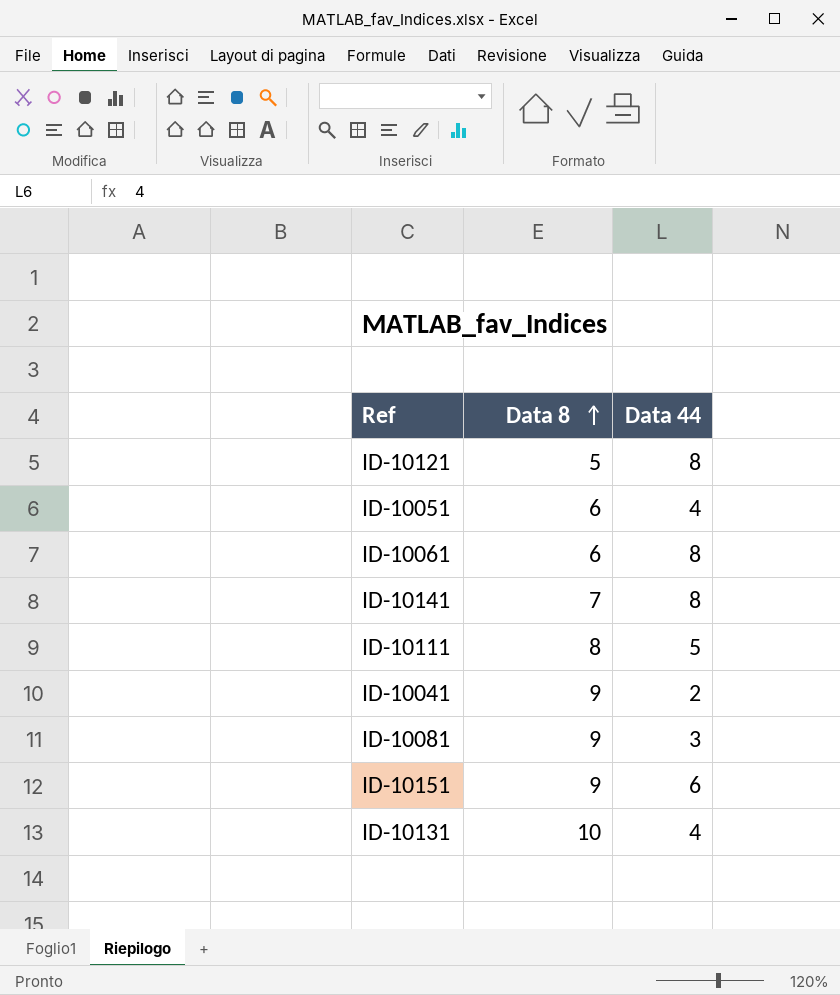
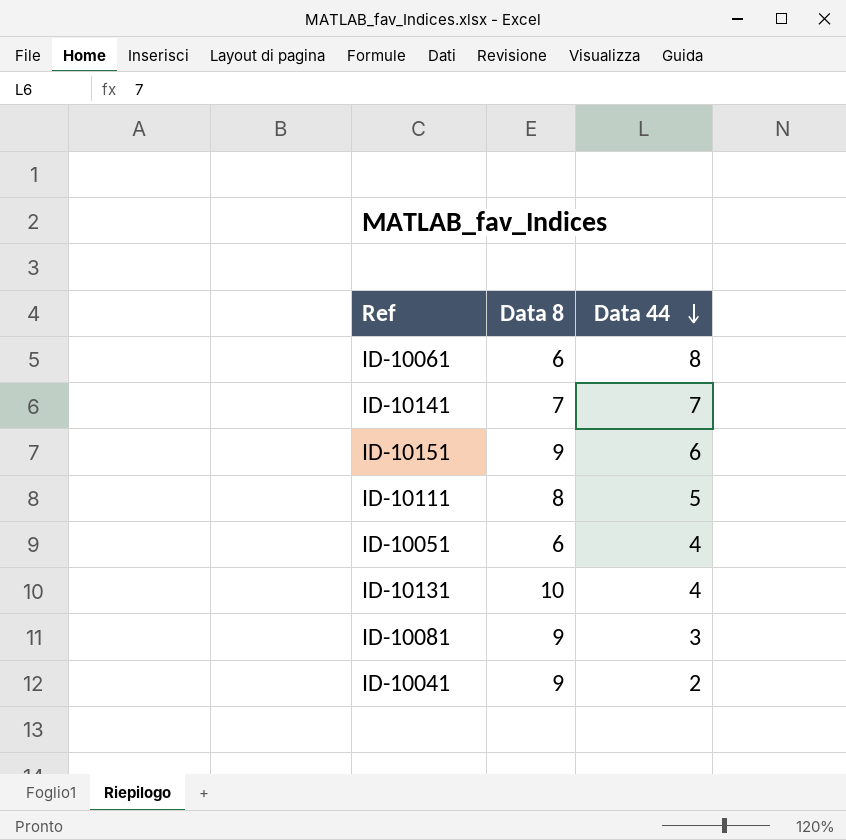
row order: Data 8 ascending -> Data 44 descending
row ID-10121: 5 | 8 -> none
ID-10141 | Data 44: 8 -> 7

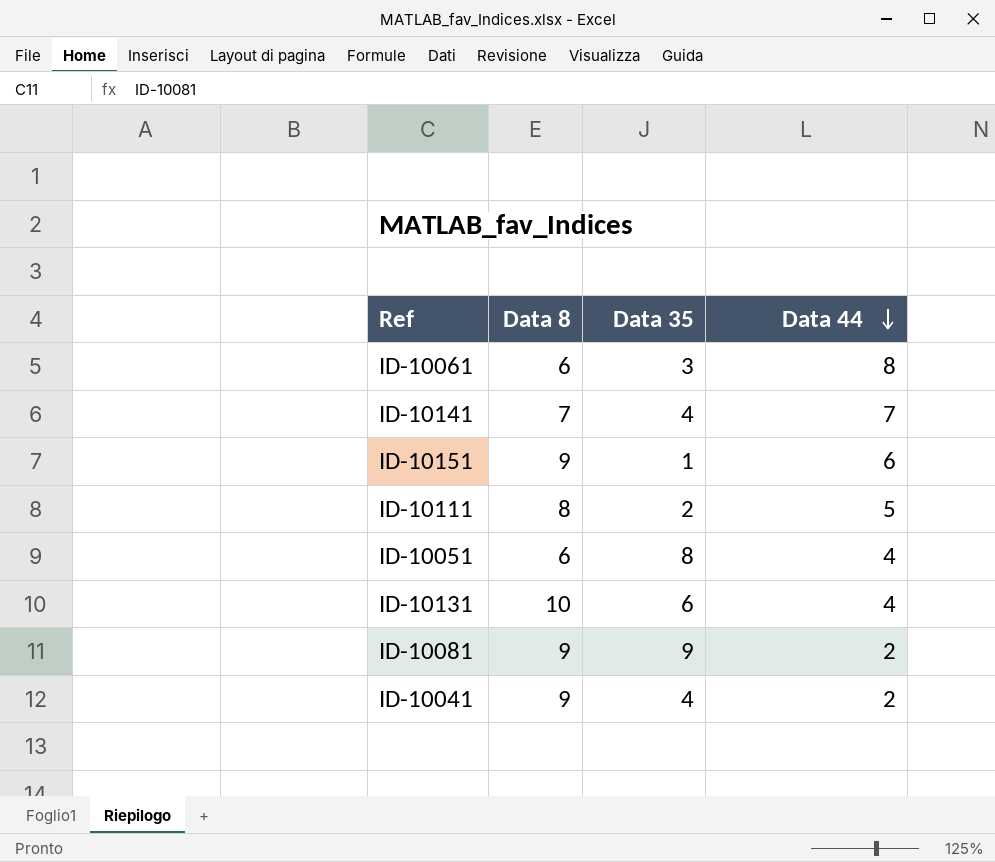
column Data 35 | position: none -> 3
ID-10081 | Data 44: 3 -> 2

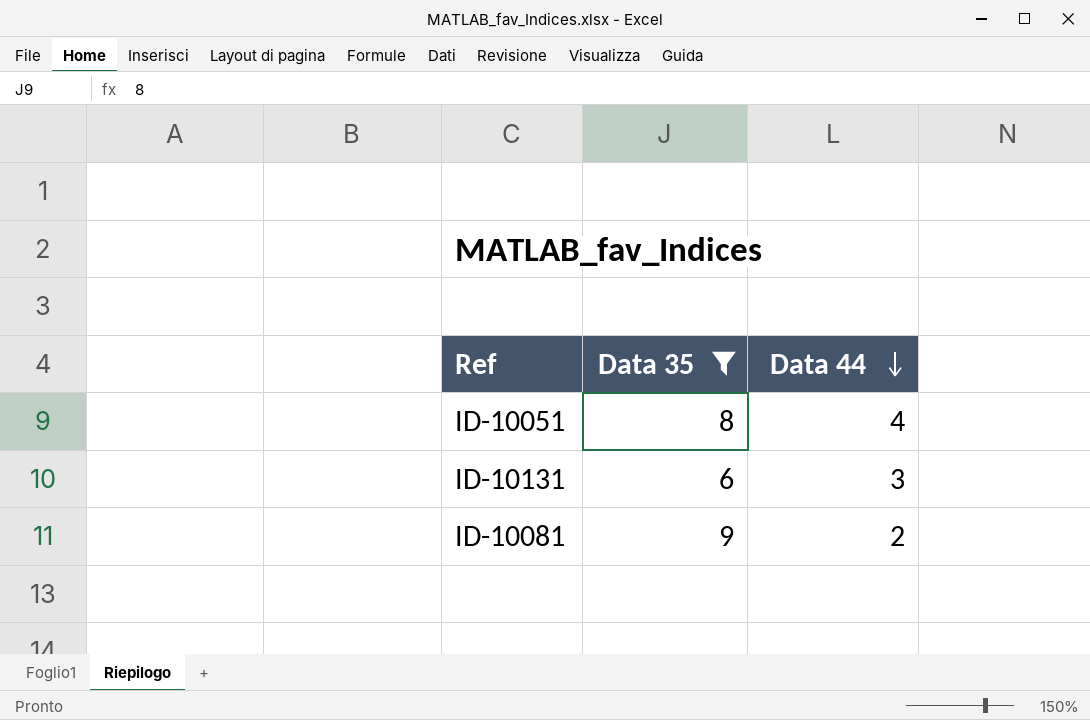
filter: none -> Data 35 >= 6
column Data 8 | position: 2 -> none
ID-10131 | Data 44: 4 -> 3

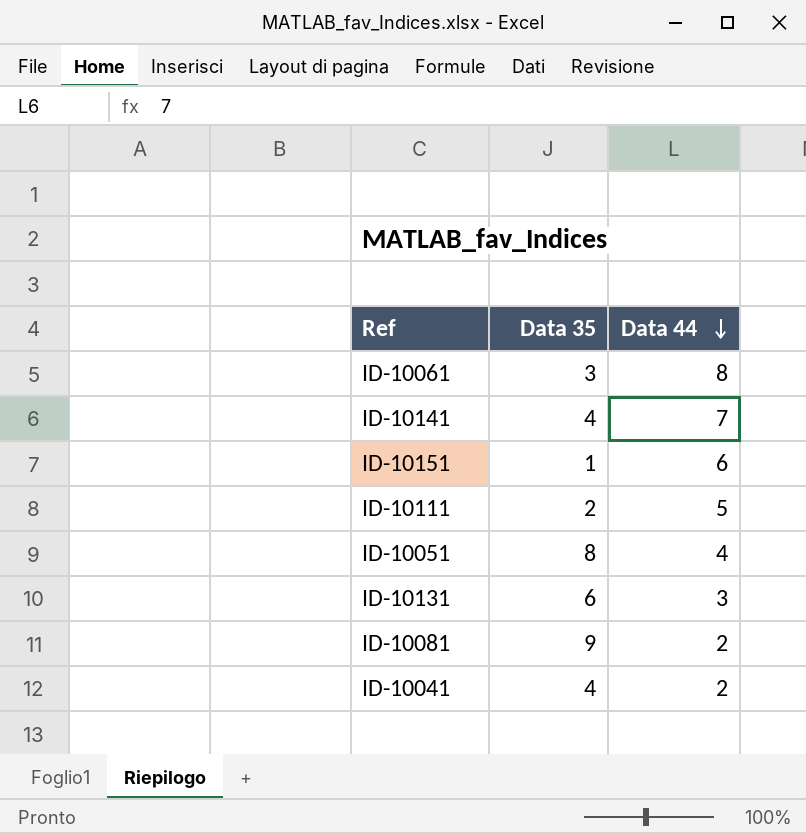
filter: Data 35 >= 6 -> none

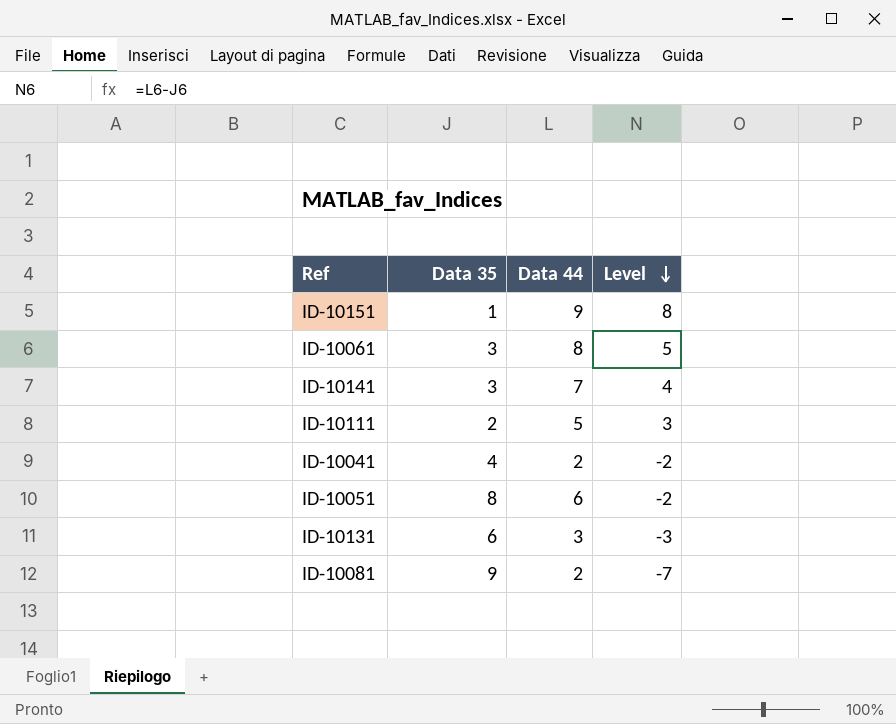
row order: Data 44 descending -> Level descending
column Level | formula: none -> [Data 44] - [Data 35]
ID-10151 | Data 44: 6 -> 9
ID-10141 | Data 35: 4 -> 3
ID-10051 | Data 44: 4 -> 6

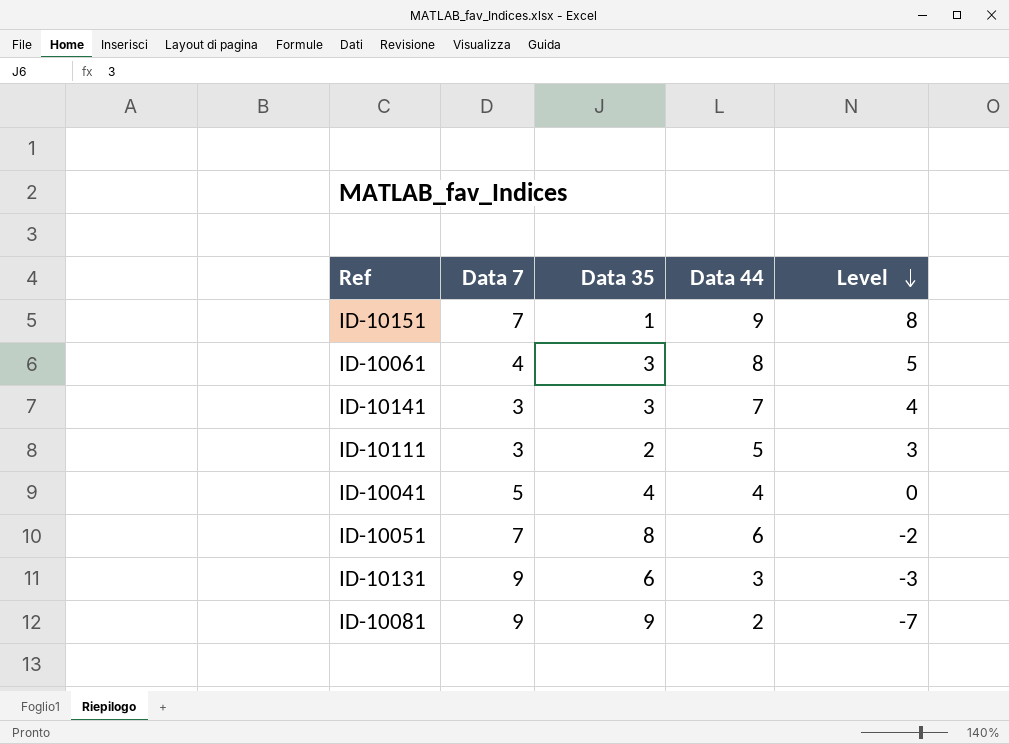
column Data 7 | position: none -> 2
ID-10041 | Data 44: 2 -> 4
ID-10041 | Level: -2 -> 0

